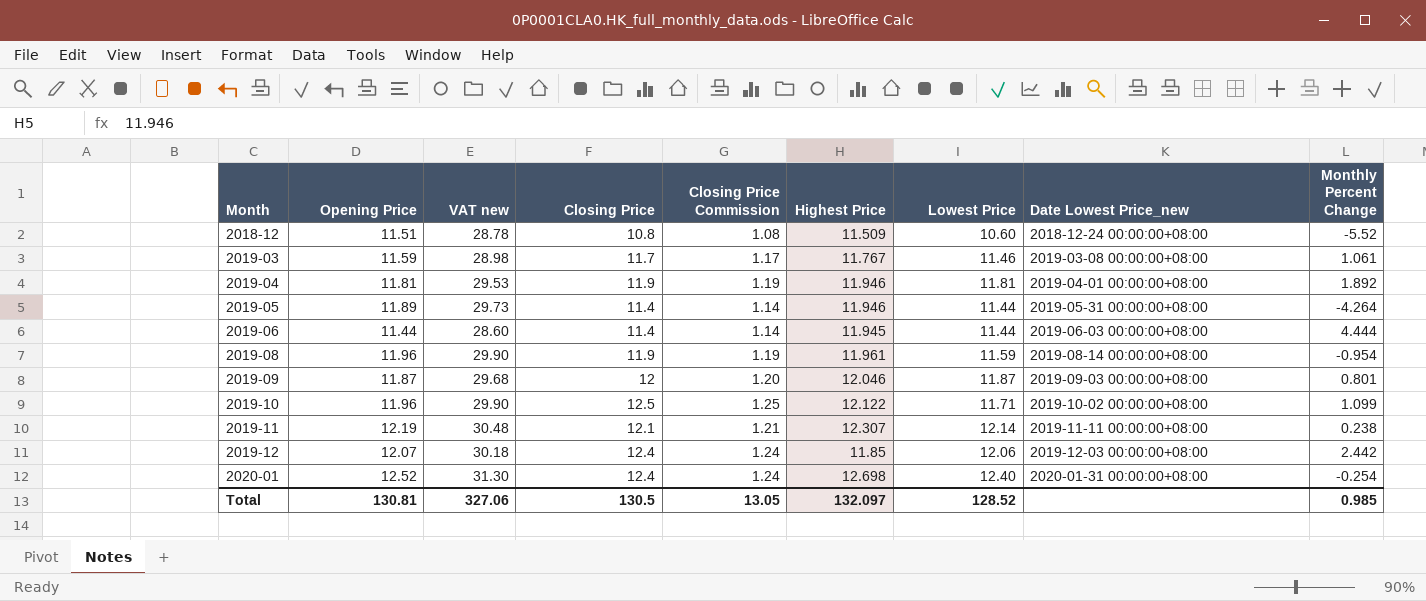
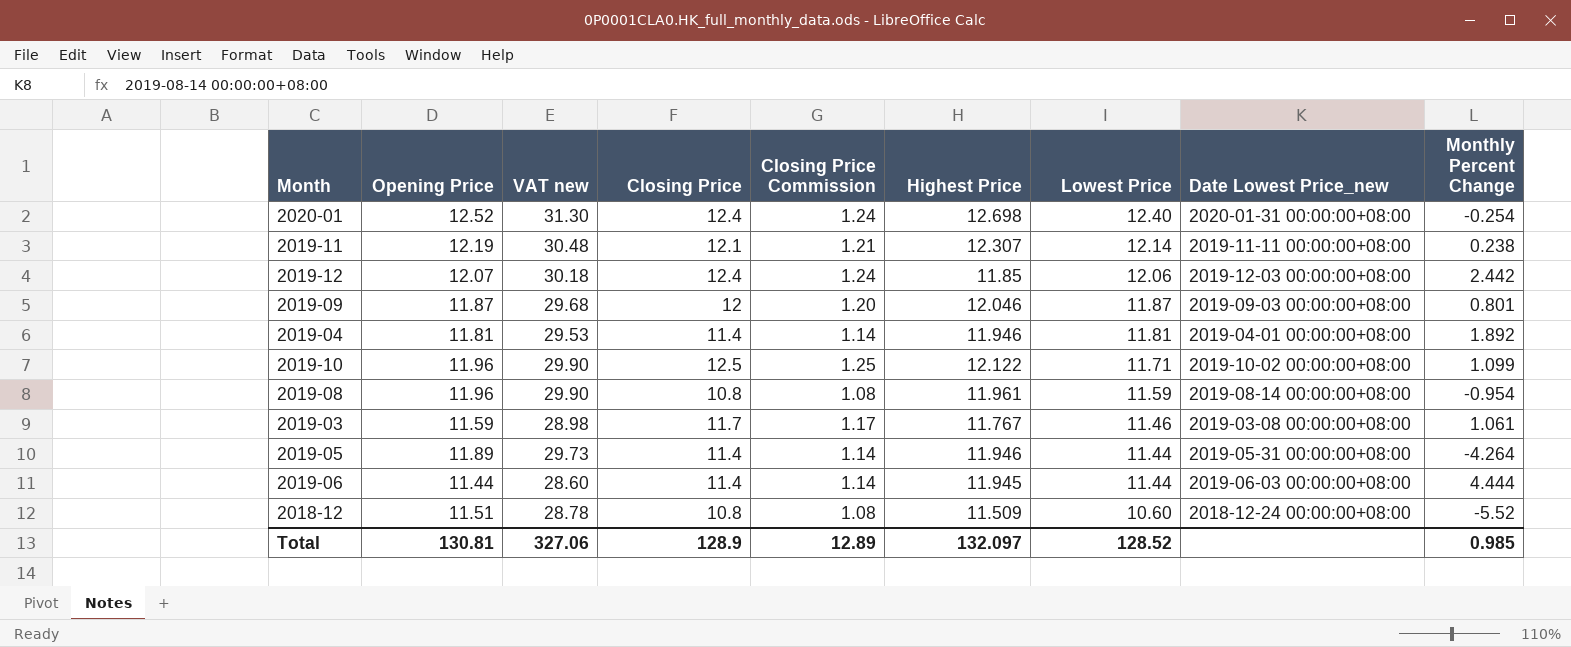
row order: Month ascending -> Lowest Price descending
2019-04 | Closing Price: 11.9 -> 11.4
2019-04 | Closing Price Commission: 1.19 -> 1.14
2019-08 | Closing Price: 11.9 -> 10.8
2019-08 | Closing Price Commission: 1.19 -> 1.08
Total | Closing Price: 130.5 -> 128.9
Total | Closing Price Commission: 13.05 -> 12.89

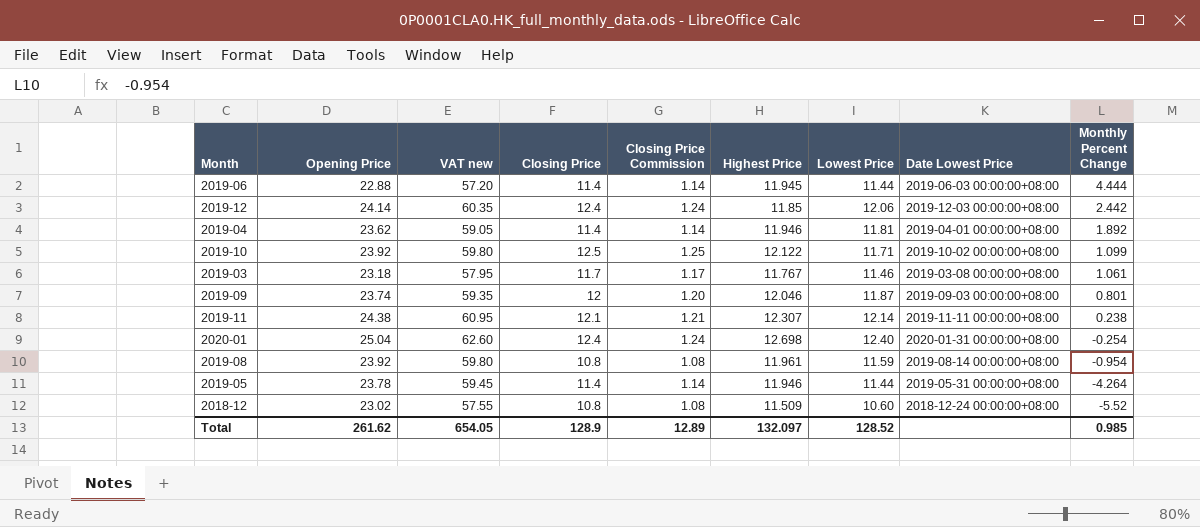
row order: Lowest Price descending -> Monthly Percent Change descending
column name: Date Lowest Price_new -> Date Lowest Price
2019-06 | Opening Price: 11.44 -> 22.88
2019-06 | VAT new: 28.60 -> 57.20
2019-12 | Opening Price: 12.07 -> 24.14
2019-12 | VAT new: 30.18 -> 60.35
2019-04 | Opening Price: 11.81 -> 23.62
2019-04 | VAT new: 29.53 -> 59.05
2019-10 | Opening Price: 11.96 -> 23.92
2019-10 | VAT new: 29.90 -> 59.80
2019-03 | Opening Price: 11.59 -> 23.18
2019-03 | VAT new: 28.98 -> 57.95
2019-09 | Opening Price: 11.87 -> 23.74
2019-09 | VAT new: 29.68 -> 59.35
2019-11 | Opening Price: 12.19 -> 24.38
2019-11 | VAT new: 30.48 -> 60.95
2020-01 | Opening Price: 12.52 -> 25.04
2020-01 | VAT new: 31.30 -> 62.60
2019-08 | Opening Price: 11.96 -> 23.92
2019-08 | VAT new: 29.90 -> 59.80
2019-05 | Opening Price: 11.89 -> 23.78
2019-05 | VAT new: 29.73 -> 59.45
2018-12 | Opening Price: 11.51 -> 23.02
2018-12 | VAT new: 28.78 -> 57.55
Total | Opening Price: 130.81 -> 261.62
Total | VAT new: 327.06 -> 654.05

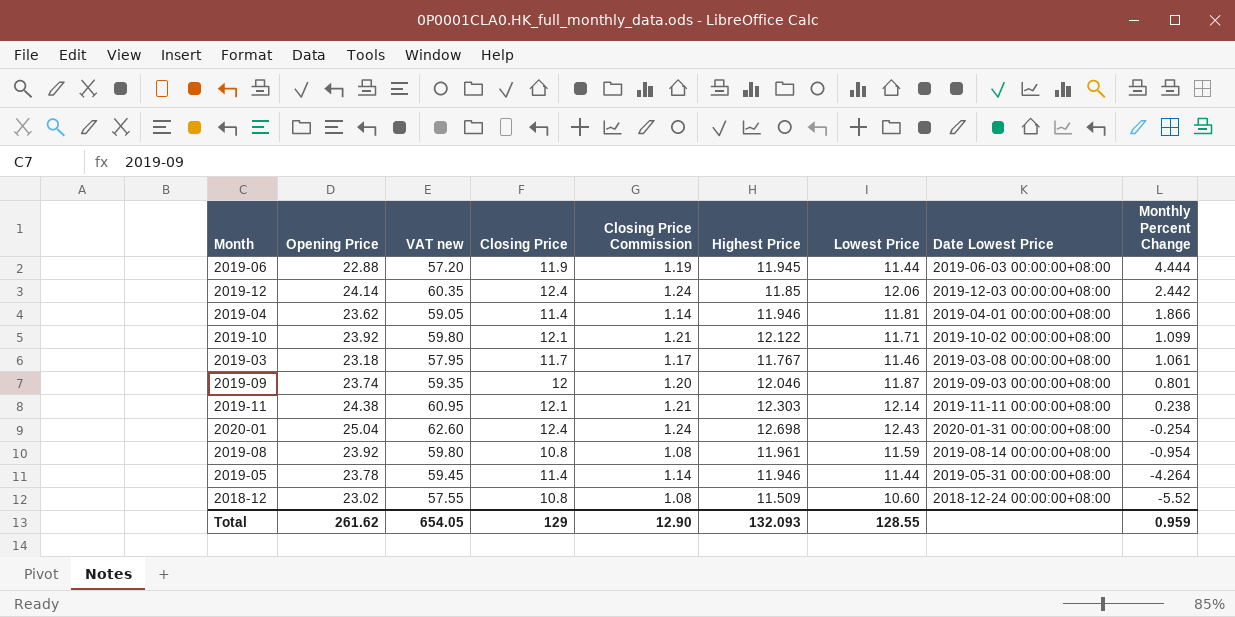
2019-06 | Closing Price: 11.4 -> 11.9
2019-06 | Closing Price Commission: 1.14 -> 1.19
2019-04 | Monthly Percent Change: 1.892 -> 1.866
2019-10 | Closing Price: 12.5 -> 12.1
2019-10 | Closing Price Commission: 1.25 -> 1.21
2019-11 | Highest Price: 12.307 -> 12.303
2020-01 | Lowest Price: 12.40 -> 12.43
Total | Closing Price: 128.9 -> 129
Total | Closing Price Commission: 12.89 -> 12.90
Total | Highest Price: 132.097 -> 132.093
Total | Lowest Price: 128.52 -> 128.55
Total | Monthly Percent Change: 0.985 -> 0.959

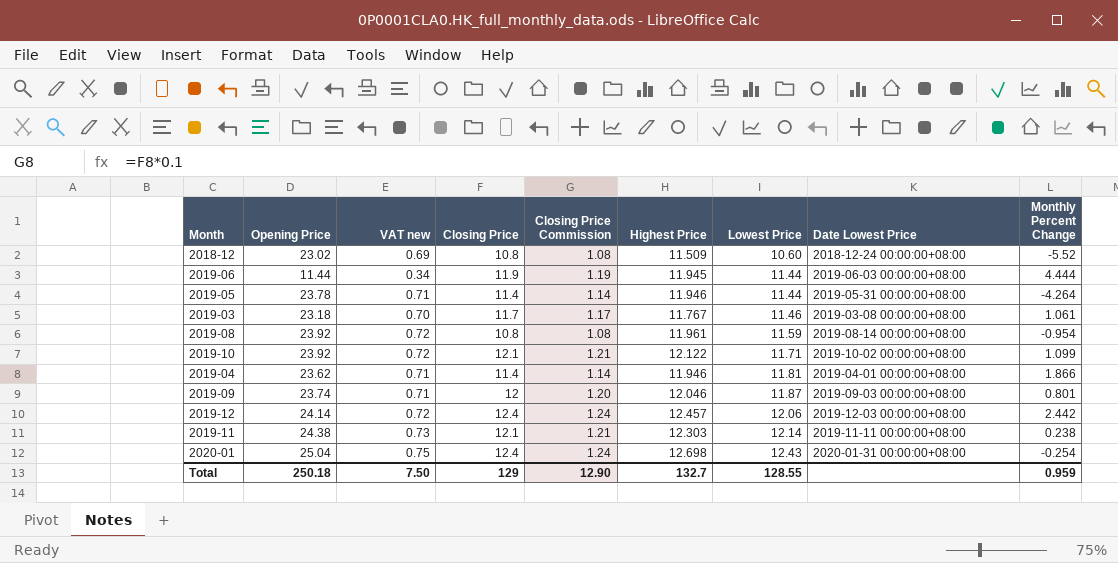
row order: Monthly Percent Change descending -> Lowest Price ascending
column VAT new | formula: [Opening Price] * 2.5 -> [Opening Price] * 0.03
2019-06 | Opening Price: 22.88 -> 11.44
2019-12 | Highest Price: 11.85 -> 12.457
Total | Opening Price: 261.62 -> 250.18
Total | VAT new: 654.05 -> 7.50
Total | Highest Price: 132.093 -> 132.7

